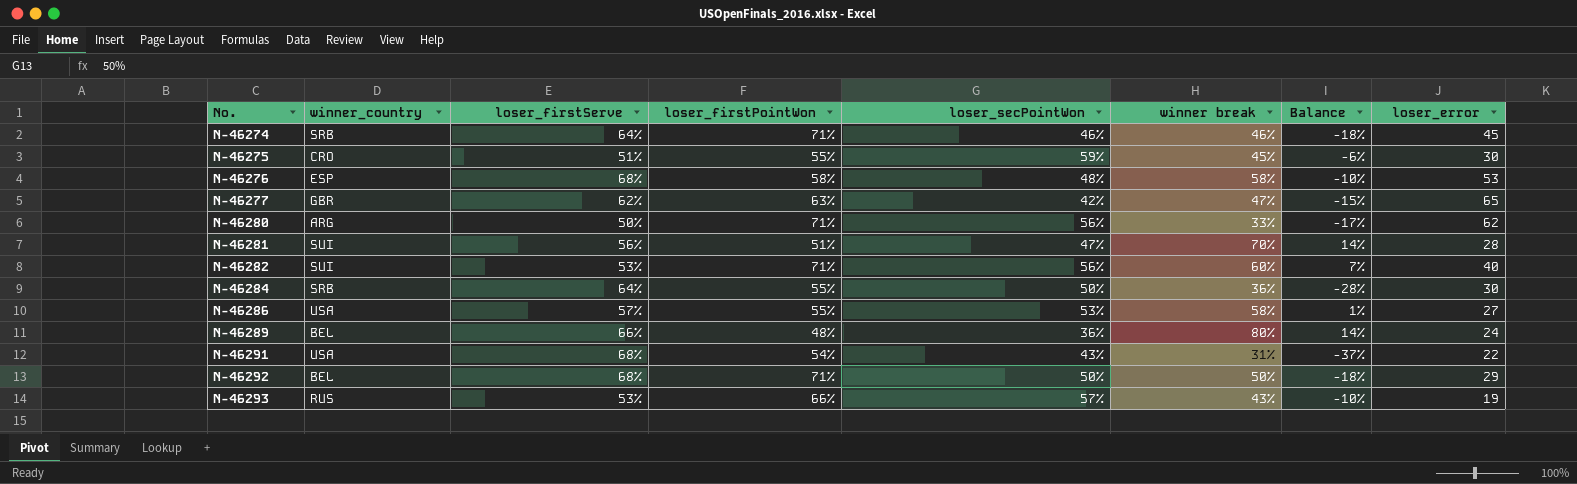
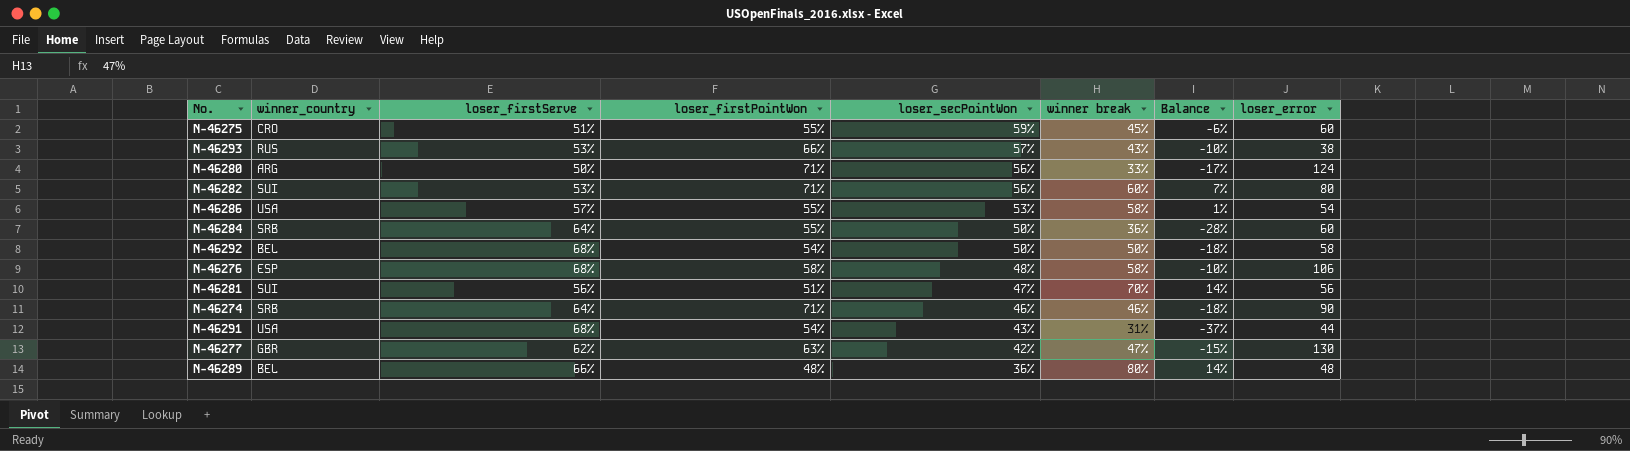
row order: No. ascending -> loser_secPointWon descending
N-46275 | loser_error: 30 -> 60
N-46293 | loser_error: 19 -> 38
N-46280 | loser_error: 62 -> 124
N-46282 | loser_error: 40 -> 80
N-46286 | loser_error: 27 -> 54
N-46284 | loser_error: 30 -> 60
N-46292 | loser_firstPointWon: 71% -> 54%
N-46292 | loser_error: 29 -> 58
N-46276 | loser_error: 53 -> 106
N-46281 | loser_error: 28 -> 56
N-46274 | loser_error: 45 -> 90
N-46291 | loser_error: 22 -> 44
N-46277 | loser_error: 65 -> 130
N-46289 | loser_error: 24 -> 48

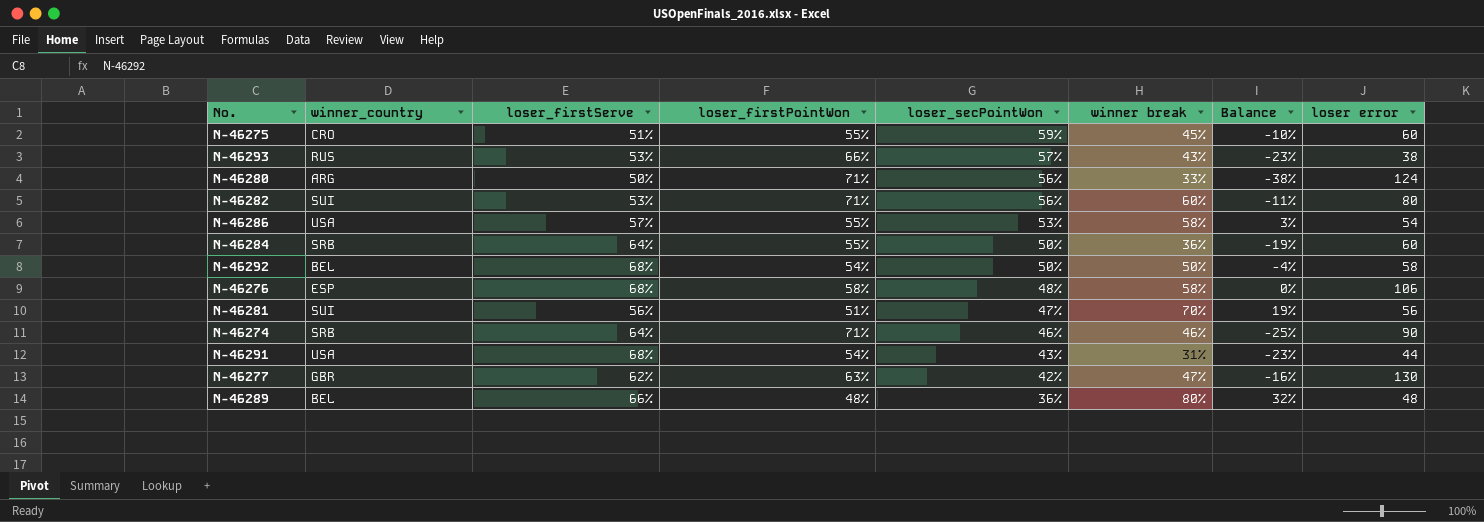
column Balance | formula: [winner break] - [loser_firstServe] -> [winner break] - [loser_firstPointWon]
column name: loser_error -> loser error

